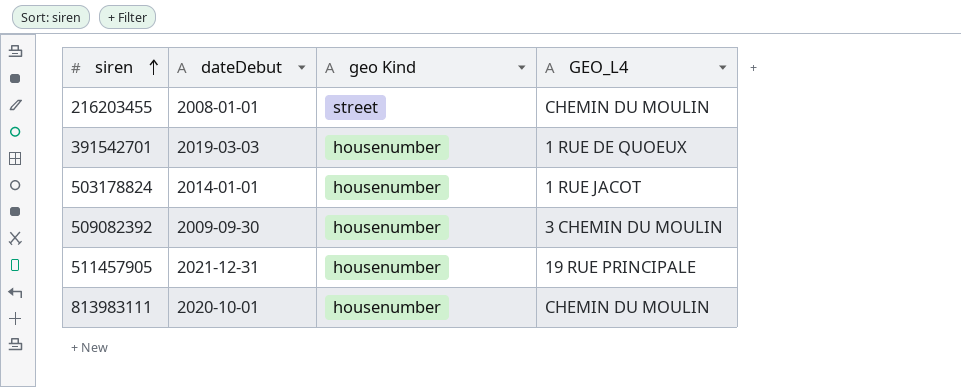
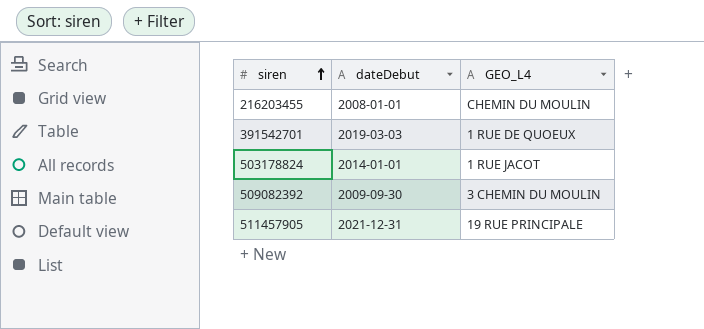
column geo Kind | position: 3 -> none
row 813983111: 2020-10-01 | housenumber | CHEMIN DU MOULIN -> none

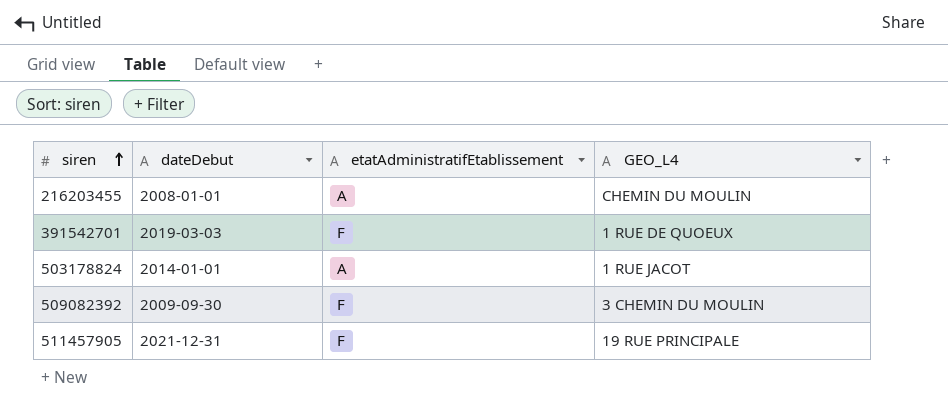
column etatAdministratifEtablissement | position: none -> 3

